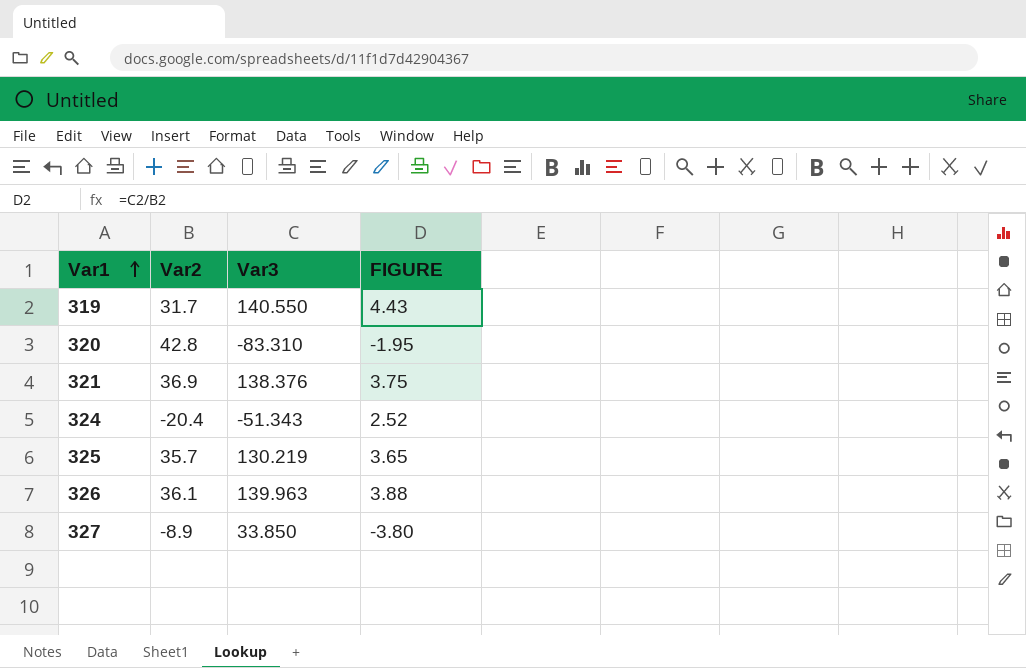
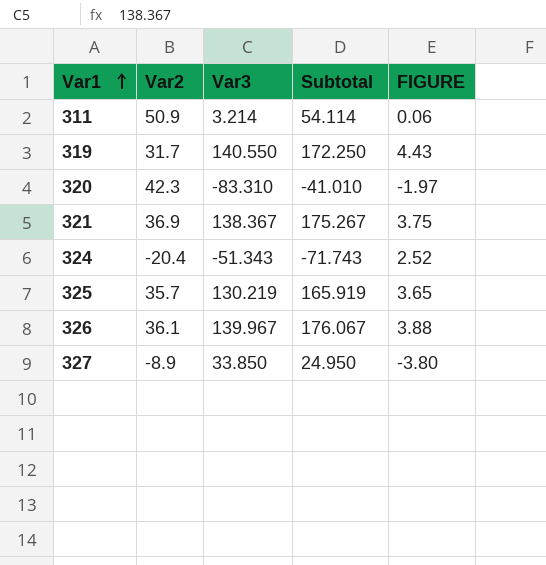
column Subtotal | formula: none -> [Var2] + [Var3]
row 311: none -> 50.9 | 3.214 | 54.114 | 0.06
320 | Var2: 42.8 -> 42.3
320 | FIGURE: -1.95 -> -1.97
321 | Var3: 138.376 -> 138.367
326 | Var3: 139.963 -> 139.967

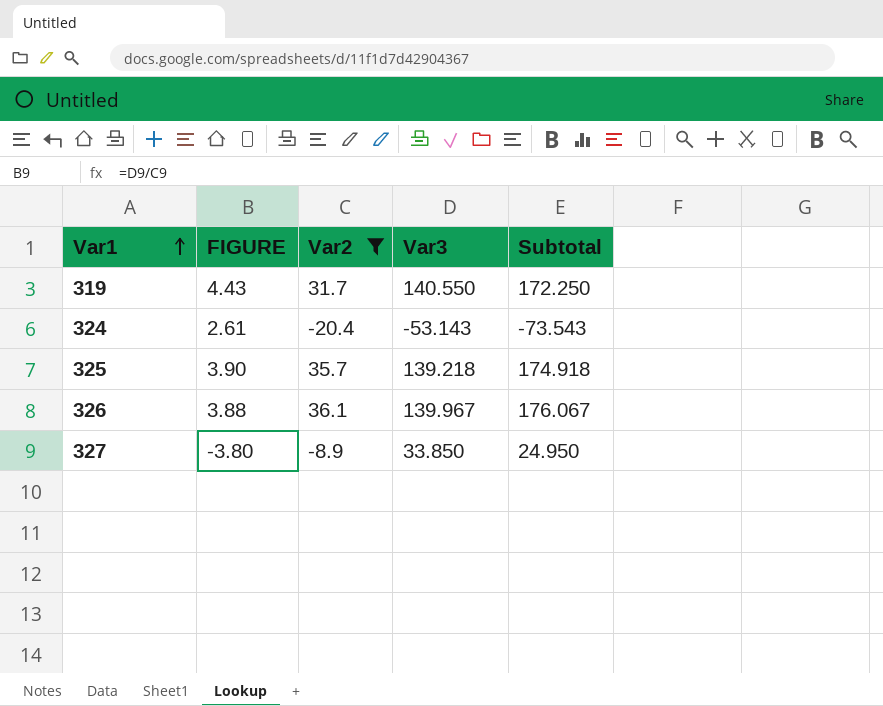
filter: none -> Var2 <= 36.1
column FIGURE | position: 5 -> 2
324 | FIGURE: 2.52 -> 2.61
324 | Var3: -51.343 -> -53.143
324 | Subtotal: -71.743 -> -73.543
325 | FIGURE: 3.65 -> 3.90
325 | Var3: 130.219 -> 139.218
325 | Subtotal: 165.919 -> 174.918

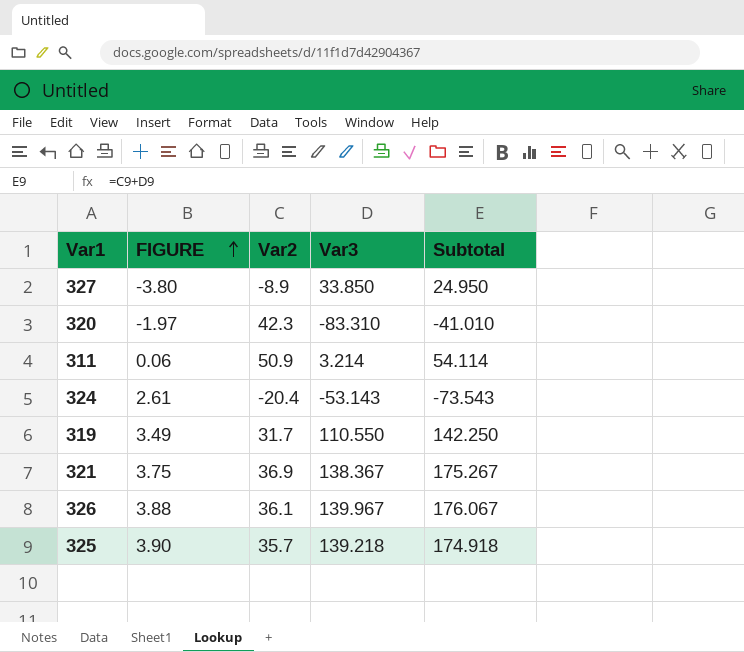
filter: Var2 <= 36.1 -> none
row order: Var1 ascending -> FIGURE ascending
319 | FIGURE: 4.43 -> 3.49
319 | Var3: 140.550 -> 110.550
319 | Subtotal: 172.250 -> 142.250

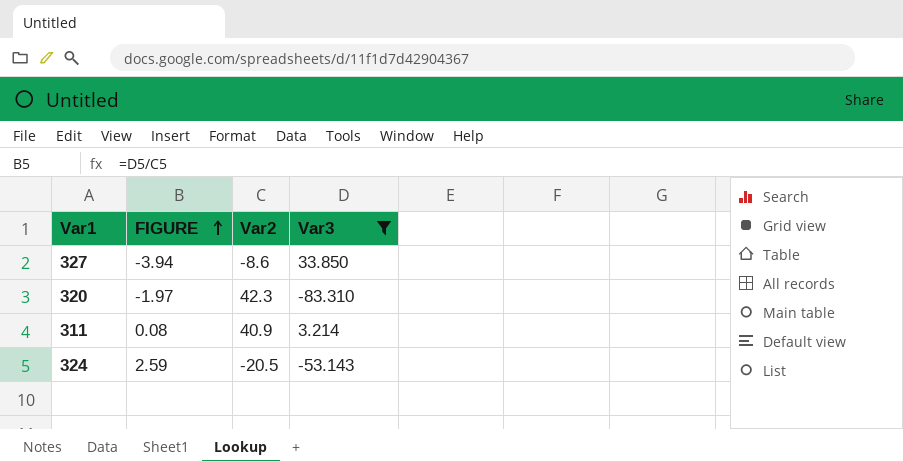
filter: none -> Var3 <= 33.850
column Subtotal | formula: [Var2] + [Var3] -> none
327 | FIGURE: -3.80 -> -3.94
327 | Var2: -8.9 -> -8.6
311 | FIGURE: 0.06 -> 0.08
311 | Var2: 50.9 -> 40.9
324 | FIGURE: 2.61 -> 2.59
324 | Var2: -20.4 -> -20.5

